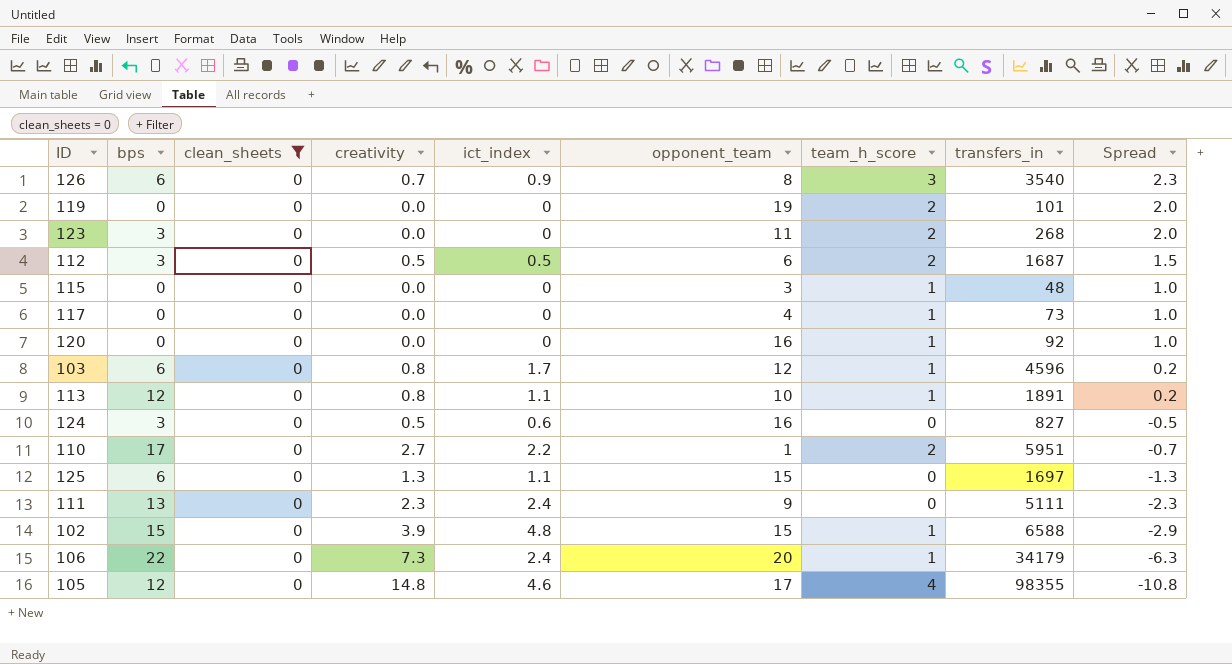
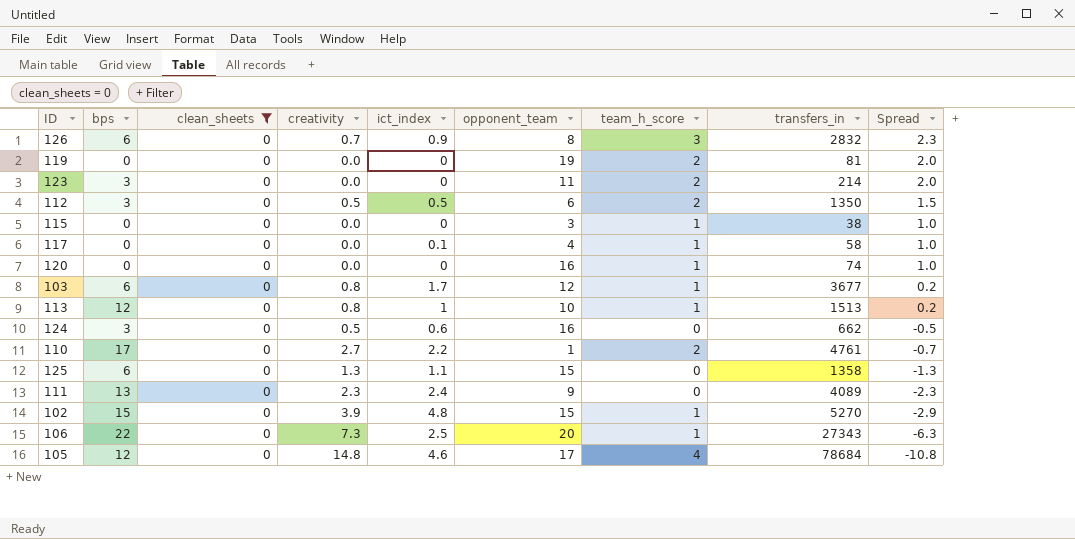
126 | transfers_in: 3540 -> 2832
119 | transfers_in: 101 -> 81
123 | transfers_in: 268 -> 214
112 | transfers_in: 1687 -> 1350
115 | transfers_in: 48 -> 38
117 | ict_index: 0 -> 0.1
117 | transfers_in: 73 -> 58
120 | transfers_in: 92 -> 74
103 | transfers_in: 4596 -> 3677
113 | ict_index: 1.1 -> 1
113 | transfers_in: 1891 -> 1513
124 | transfers_in: 827 -> 662
110 | transfers_in: 5951 -> 4761
125 | transfers_in: 1697 -> 1358
111 | transfers_in: 5111 -> 4089
102 | transfers_in: 6588 -> 5270
106 | ict_index: 2.4 -> 2.5
106 | transfers_in: 34179 -> 27343
105 | transfers_in: 98355 -> 78684

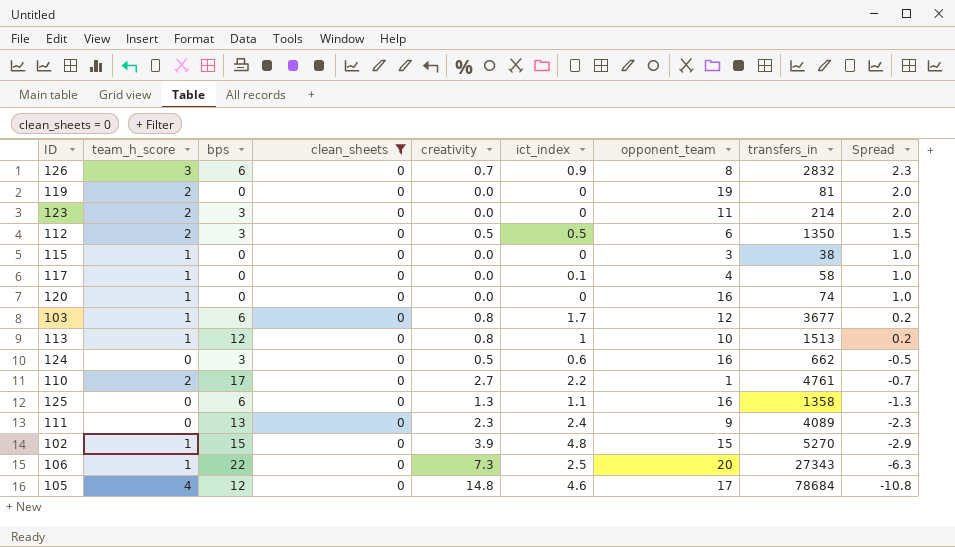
column team_h_score | position: 7 -> 2
125 | opponent_team: 15 -> 16

